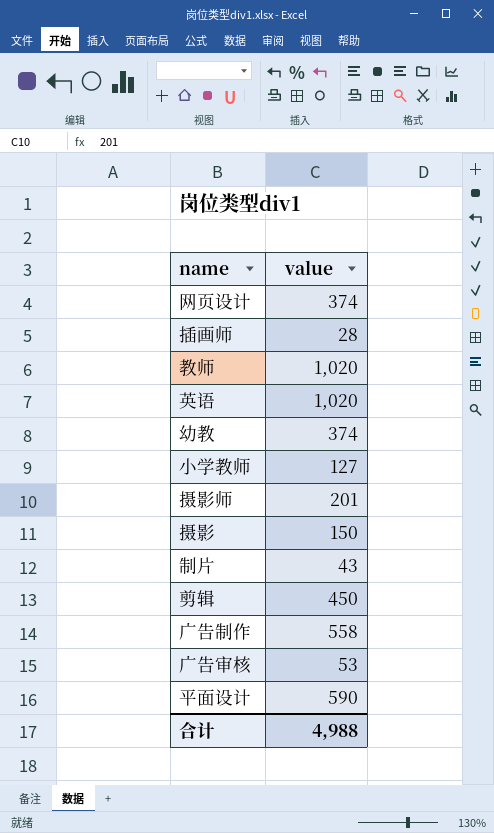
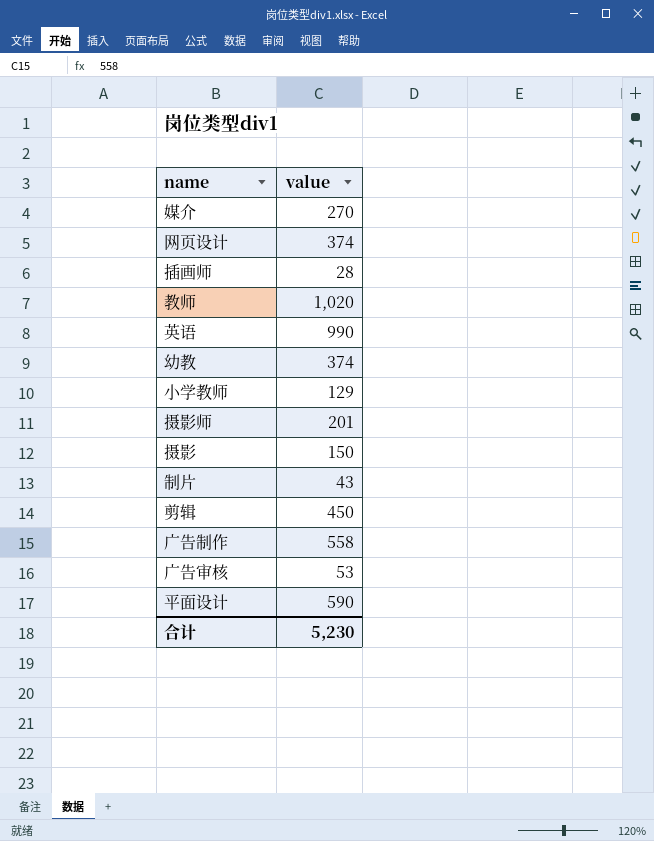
row 媒介: none -> 270
英语 | value: 1,020 -> 990
小学教师 | value: 127 -> 129
合计 | value: 4,988 -> 5,230

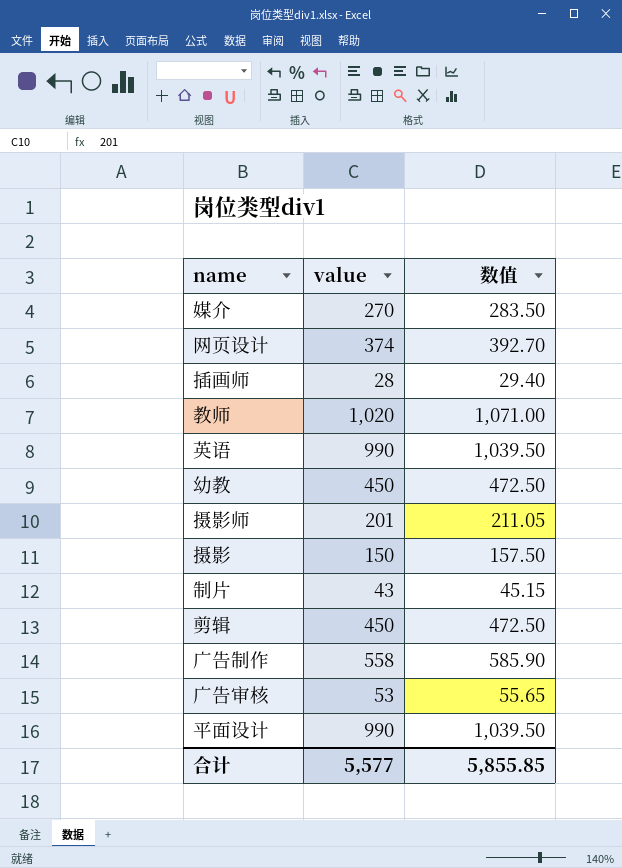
column 数值 | formula: none -> [value] * 1.05
row 小学教师: 129 -> none
幼教 | value: 374 -> 450
平面设计 | value: 590 -> 990
合计 | value: 5,230 -> 5,577

